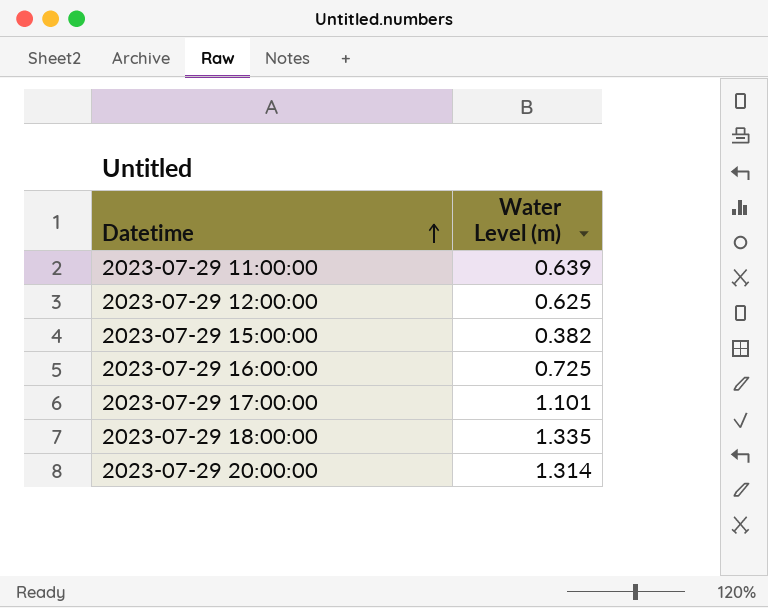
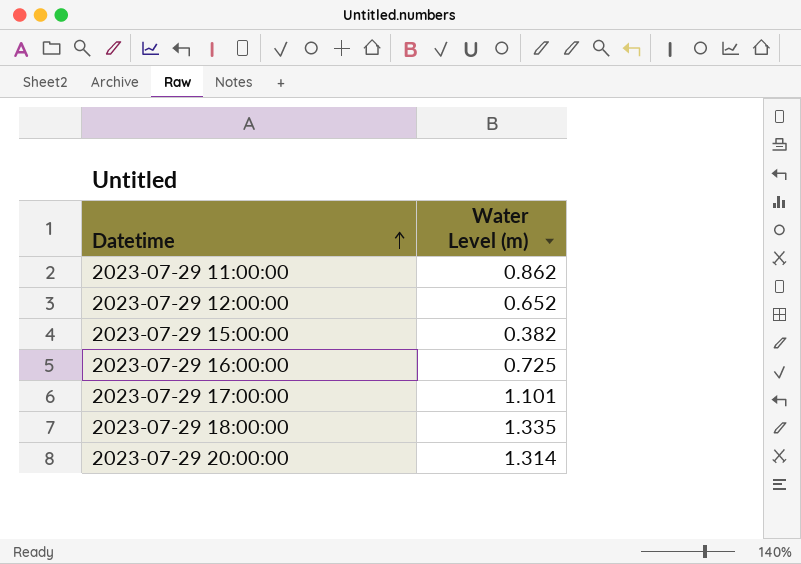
2023-07-29 11:00:00 | Water Level (m): 0.639 -> 0.862
2023-07-29 12:00:00 | Water Level (m): 0.625 -> 0.652

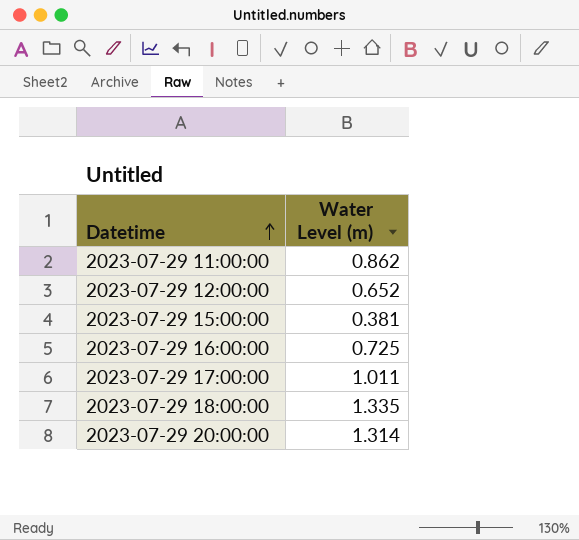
2023-07-29 15:00:00 | Water Level (m): 0.382 -> 0.381
2023-07-29 17:00:00 | Water Level (m): 1.101 -> 1.011

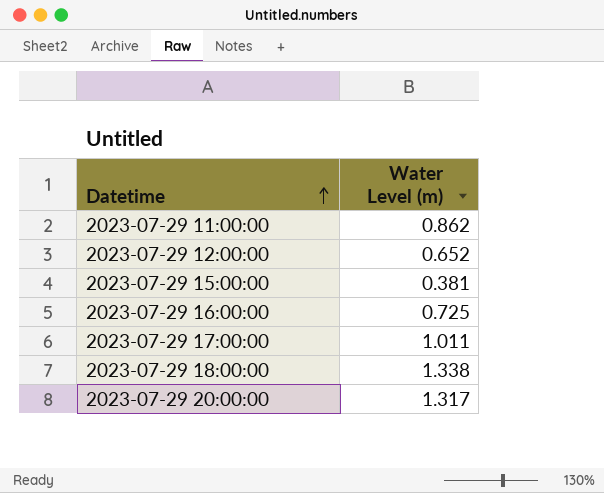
2023-07-29 18:00:00 | Water Level (m): 1.335 -> 1.338
2023-07-29 20:00:00 | Water Level (m): 1.314 -> 1.317

